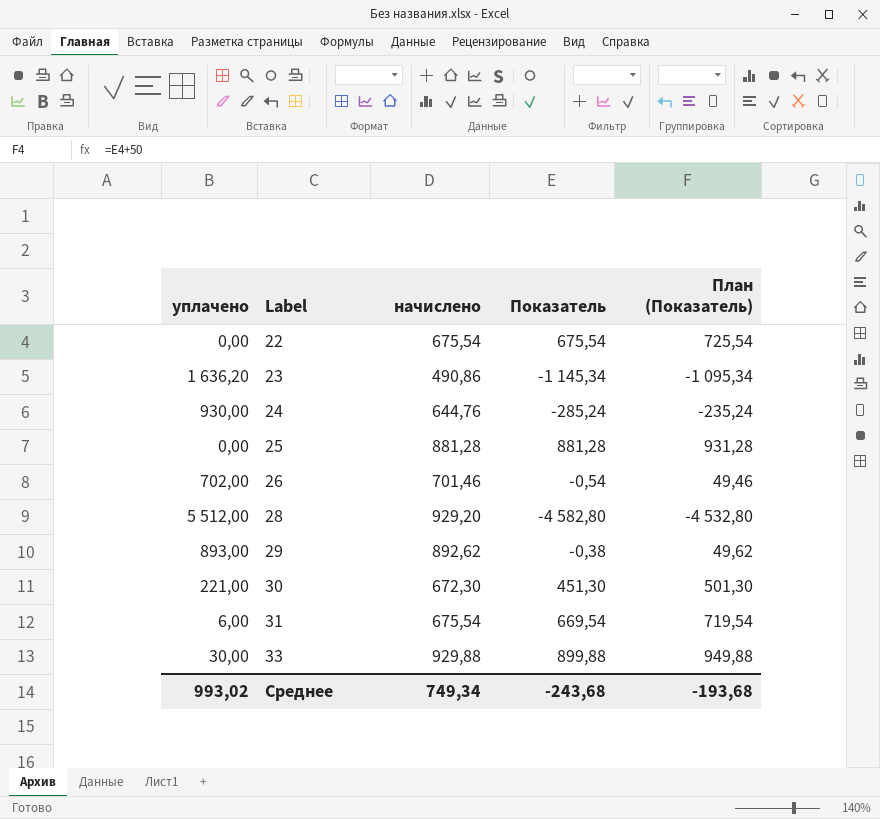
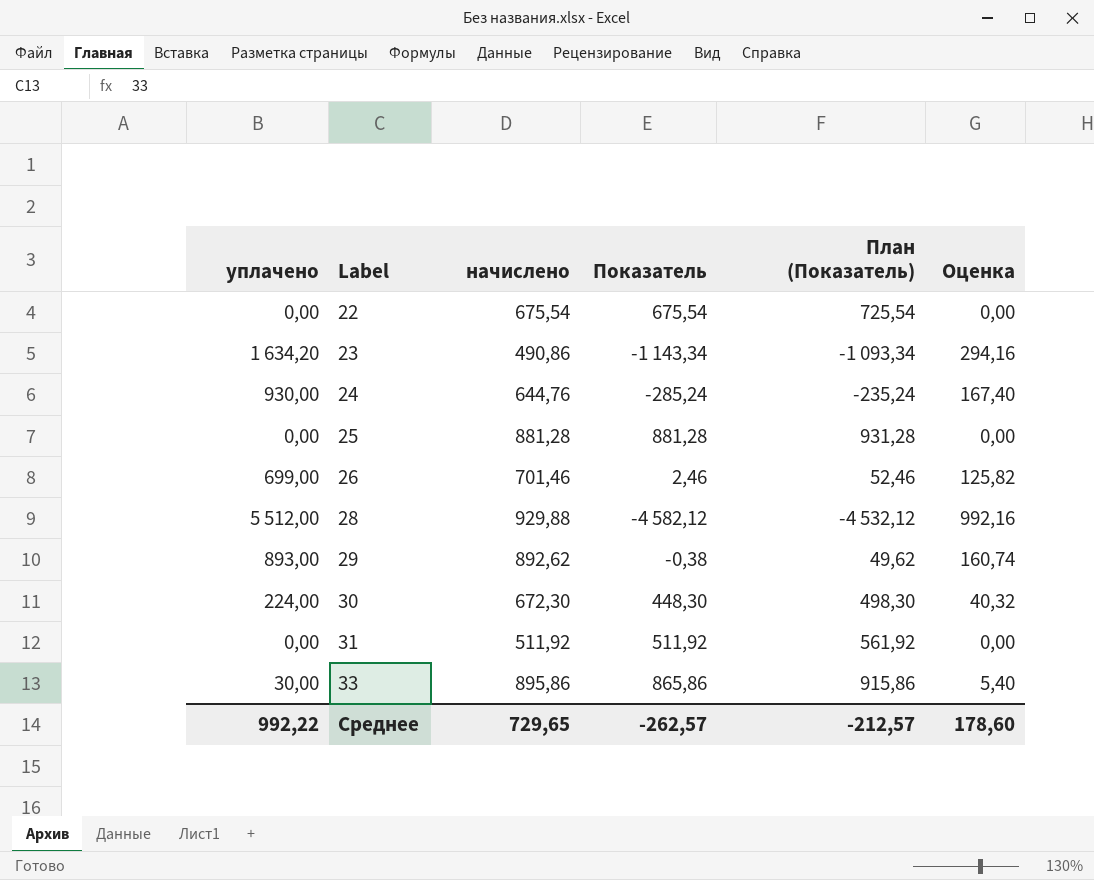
column Оценка | formula: none -> [уплачено] * 0,18
23 | уплачено: 1 636,20 -> 1 634,20
23 | Показатель: -1 145,34 -> -1 143,34
23 | План (Показатель): -1 095,34 -> -1 093,34
26 | уплачено: 702,00 -> 699,00
26 | Показатель: -0,54 -> 2,46
26 | План (Показатель): 49,46 -> 52,46
28 | начислено: 929,20 -> 929,88
28 | Показатель: -4 582,80 -> -4 582,12
28 | План (Показатель): -4 532,80 -> -4 532,12
30 | уплачено: 221,00 -> 224,00
30 | Показатель: 451,30 -> 448,30
30 | План (Показатель): 501,30 -> 498,30
31 | уплачено: 6,00 -> 0,00
31 | начислено: 675,54 -> 511,92
31 | Показатель: 669,54 -> 511,92
31 | План (Показатель): 719,54 -> 561,92
33 | начислено: 929,88 -> 895,86
33 | Показатель: 899,88 -> 865,86
33 | План (Показатель): 949,88 -> 915,86
Среднее | уплачено: 993,02 -> 992,22
Среднее | начислено: 749,34 -> 729,65
Среднее | Показатель: -243,68 -> -262,57
Среднее | План (Показатель): -193,68 -> -212,57

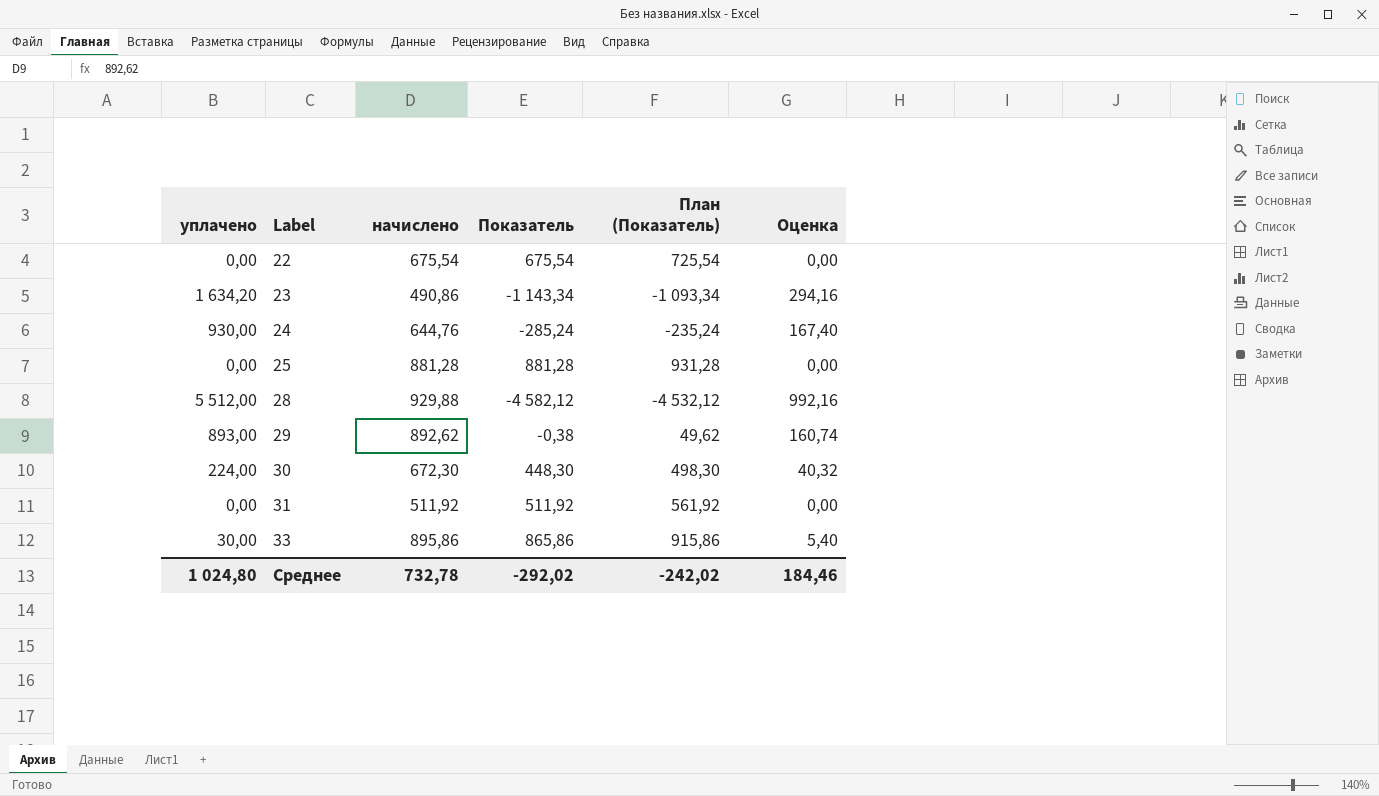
row 26: 699,00 | 701,46 | 2,46 | 52,46 | 125,82 -> none
Среднее | уплачено: 992,22 -> 1 024,80
Среднее | начислено: 729,65 -> 732,78
Среднее | Показатель: -262,57 -> -292,02
Среднее | План (Показатель): -212,57 -> -242,02
Среднее | Оценка: 178,60 -> 184,46

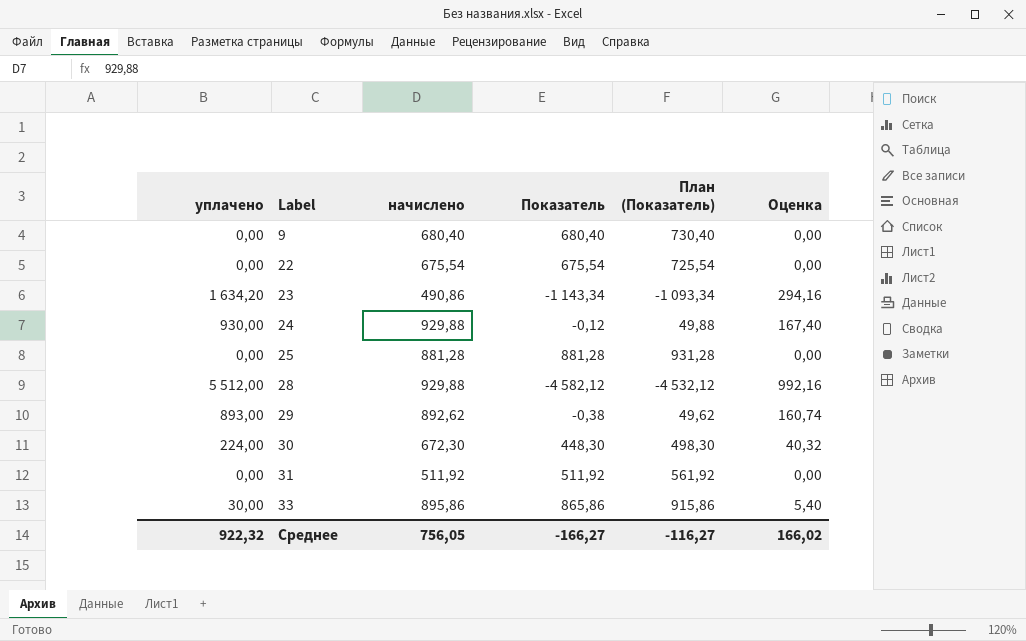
row 9: none -> 0,00 | 680,40 | 680,40 | 730,40 | 0,00
24 | начислено: 644,76 -> 929,88
24 | Показатель: -285,24 -> -0,12
24 | План (Показатель): -235,24 -> 49,88
Среднее | уплачено: 1 024,80 -> 922,32
Среднее | начислено: 732,78 -> 756,05
Среднее | Показатель: -292,02 -> -166,27
Среднее | План (Показатель): -242,02 -> -116,27
Среднее | Оценка: 184,46 -> 166,02

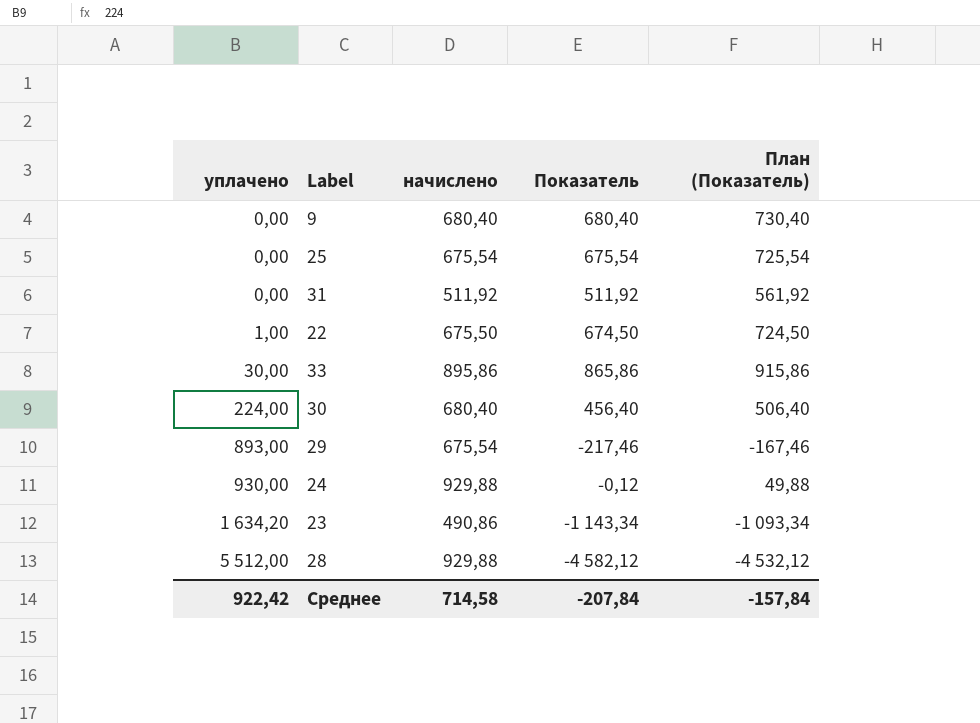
row order: Label ascending -> уплачено ascending
column Оценка | formula: [уплачено] * 0,18 -> none
25 | начислено: 881,28 -> 675,54
25 | Показатель: 881,28 -> 675,54
25 | План (Показатель): 931,28 -> 725,54
22 | уплачено: 0,00 -> 1,00
22 | начислено: 675,54 -> 675,50
22 | Показатель: 675,54 -> 674,50
22 | План (Показатель): 725,54 -> 724,50
30 | начислено: 672,30 -> 680,40
30 | Показатель: 448,30 -> 456,40
30 | План (Показатель): 498,30 -> 506,40
29 | начислено: 892,62 -> 675,54
29 | Показатель: -0,38 -> -217,46
29 | План (Показатель): 49,62 -> -167,46
Среднее | уплачено: 922,32 -> 922,42
Среднее | начислено: 756,05 -> 714,58
Среднее | Показатель: -166,27 -> -207,84
Среднее | План (Показатель): -116,27 -> -157,84

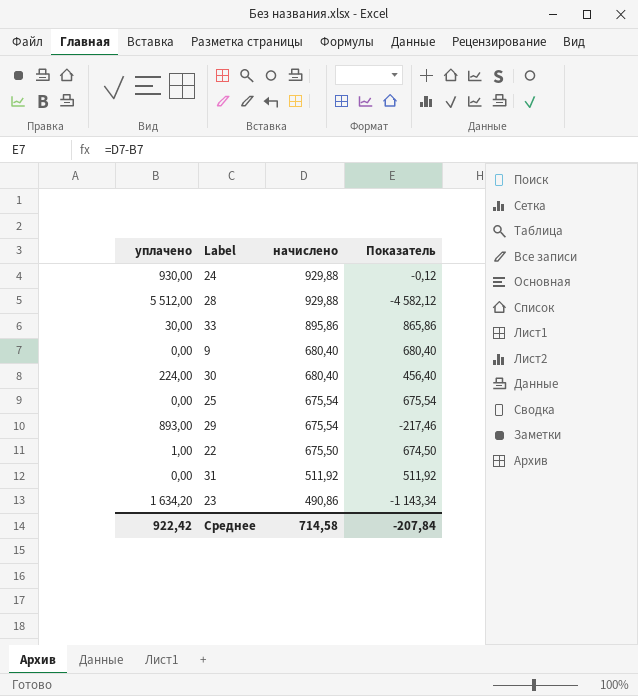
row order: уплачено ascending -> начислено descending
column План (Показатель) | formula: [Показатель] + 50 -> none

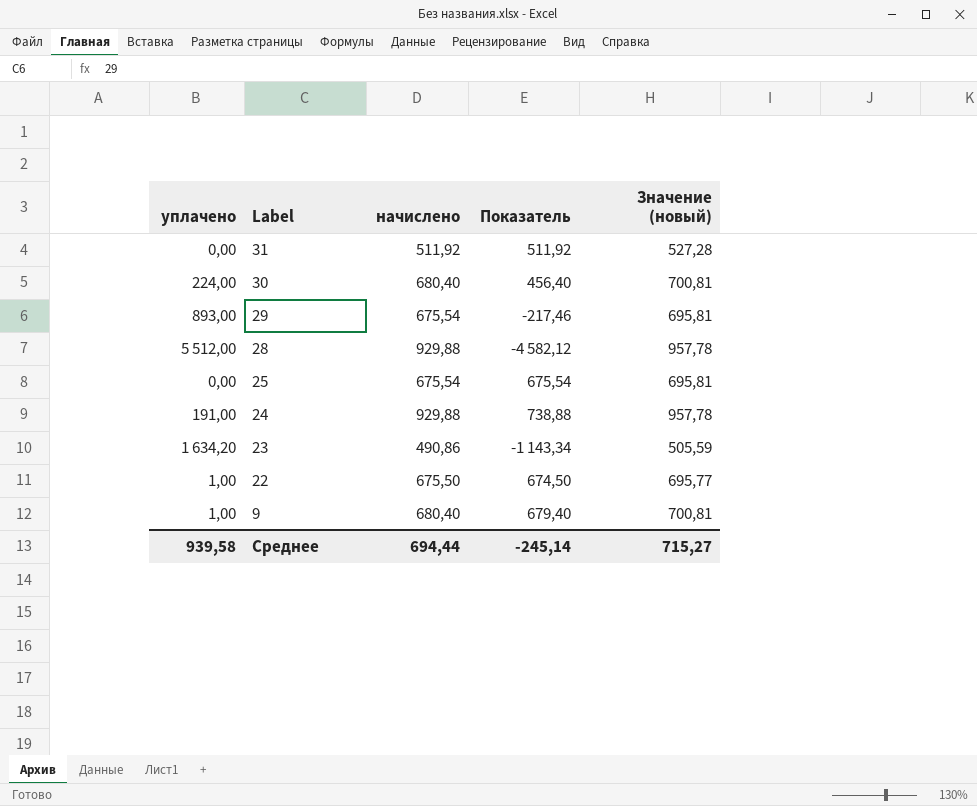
row order: начислено descending -> Label descending
column Значение (новый) | formula: none -> [начислено] * 1,03
row 33: 30,00 | 895,86 | 865,86 -> none
24 | уплачено: 930,00 -> 191,00
24 | Показатель: -0,12 -> 738,88
9 | уплачено: 0,00 -> 1,00
9 | Показатель: 680,40 -> 679,40
Среднее | уплачено: 922,42 -> 939,58
Среднее | начислено: 714,58 -> 694,44
Среднее | Показатель: -207,84 -> -245,14

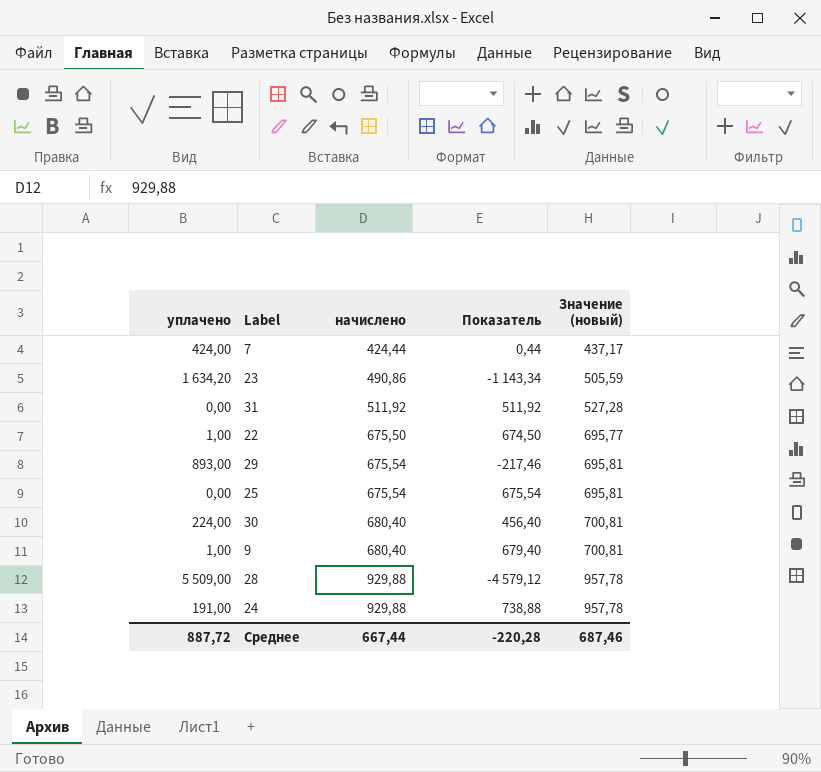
row order: Label descending -> начислено ascending
row 7: none -> 424,00 | 424,44 | 0,44 | 437,17
28 | уплачено: 5 512,00 -> 5 509,00
28 | Показатель: -4 582,12 -> -4 579,12
Среднее | уплачено: 939,58 -> 887,72
Среднее | начислено: 694,44 -> 667,44
Среднее | Показатель: -245,14 -> -220,28
Среднее | Значение (новый): 715,27 -> 687,46

